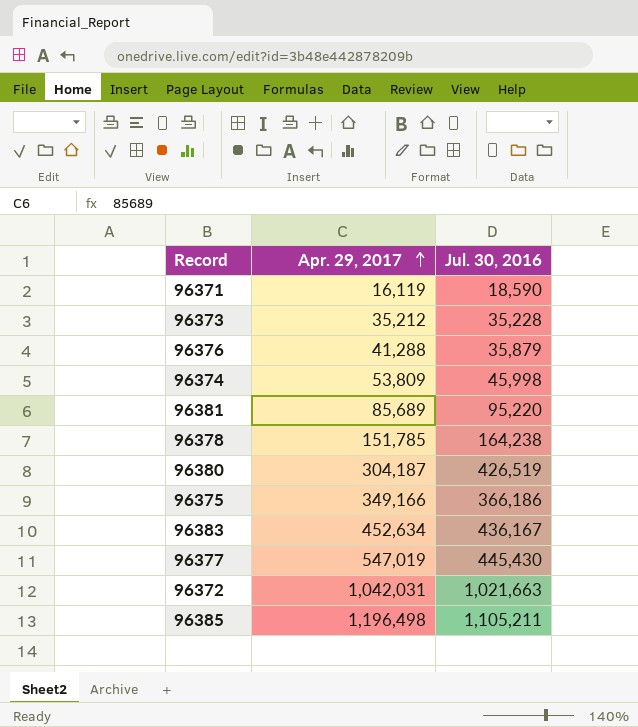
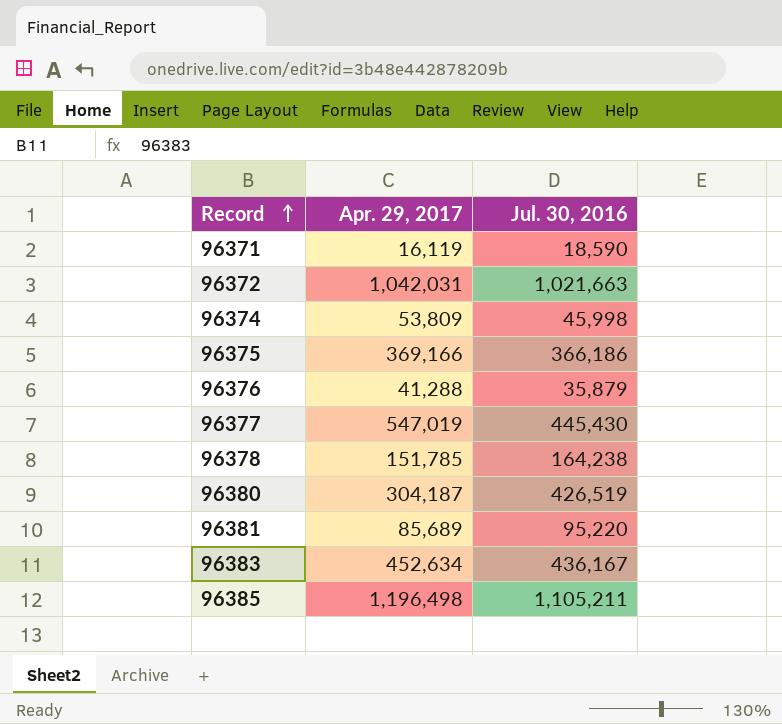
row order: Apr. 29, 2017 ascending -> Record ascending
row 96373: 35,212 | 35,228 -> none
96375 | Apr. 29, 2017: 349,166 -> 369,166

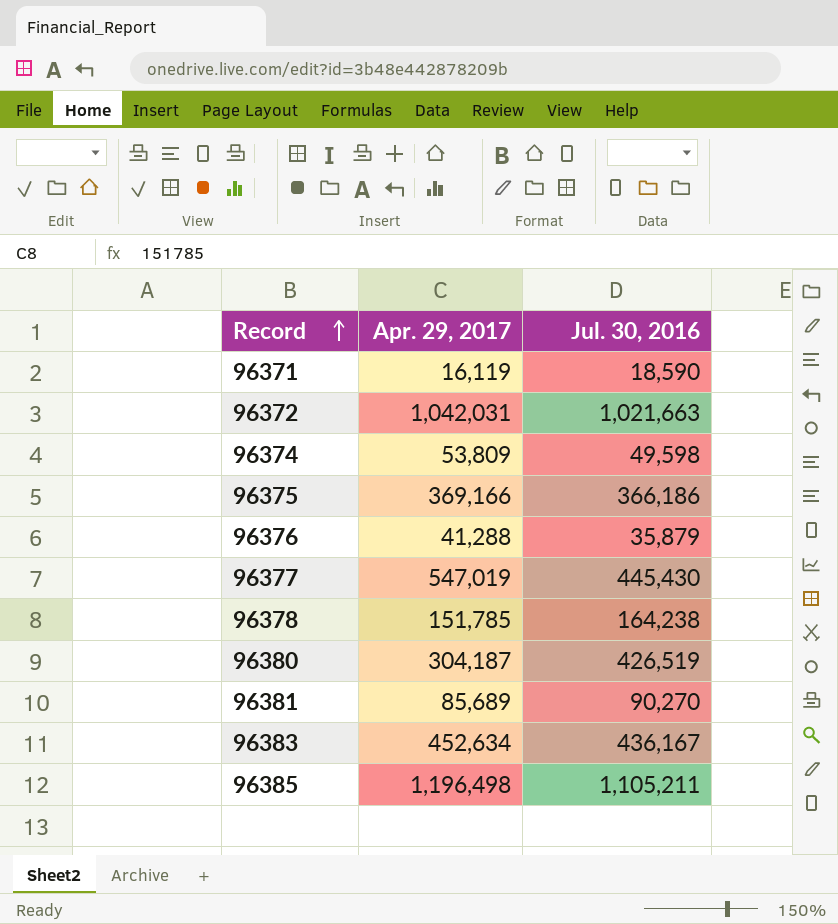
96374 | Jul. 30, 2016: 45,998 -> 49,598
96381 | Jul. 30, 2016: 95,220 -> 90,270

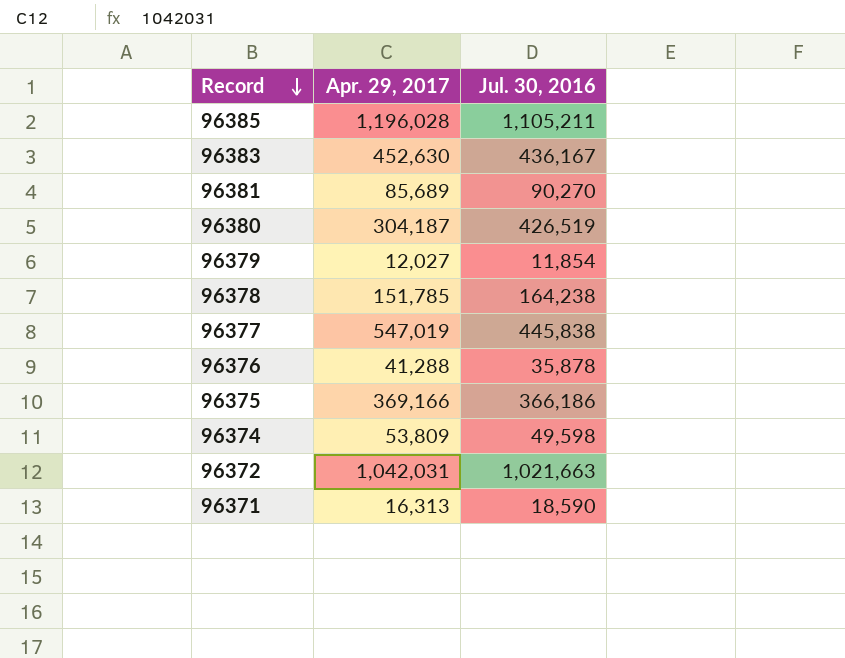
row order: Record ascending -> Record descending
96385 | Apr. 29, 2017: 1,196,498 -> 1,196,028
96383 | Apr. 29, 2017: 452,634 -> 452,630
row 96379: none -> 12,027 | 11,854
96377 | Jul. 30, 2016: 445,430 -> 445,838
96376 | Jul. 30, 2016: 35,879 -> 35,878
96371 | Apr. 29, 2017: 16,119 -> 16,313

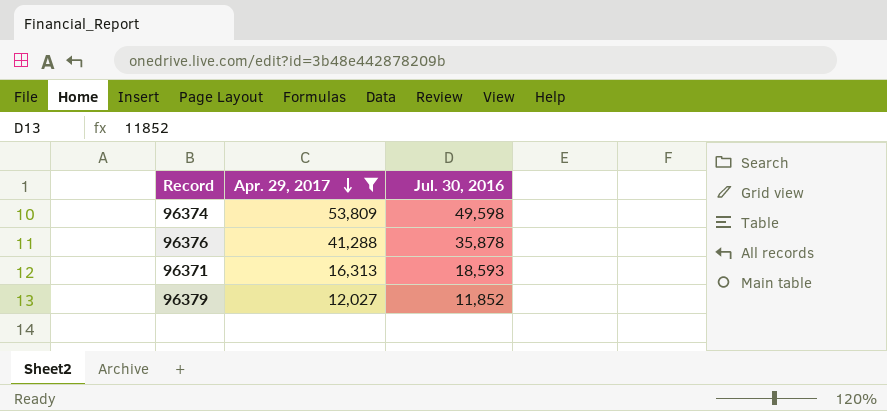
filter: none -> Apr. 29, 2017 <= 53,809
row order: Record descending -> Apr. 29, 2017 descending
96371 | Jul. 30, 2016: 18,590 -> 18,593
96379 | Jul. 30, 2016: 11,854 -> 11,852

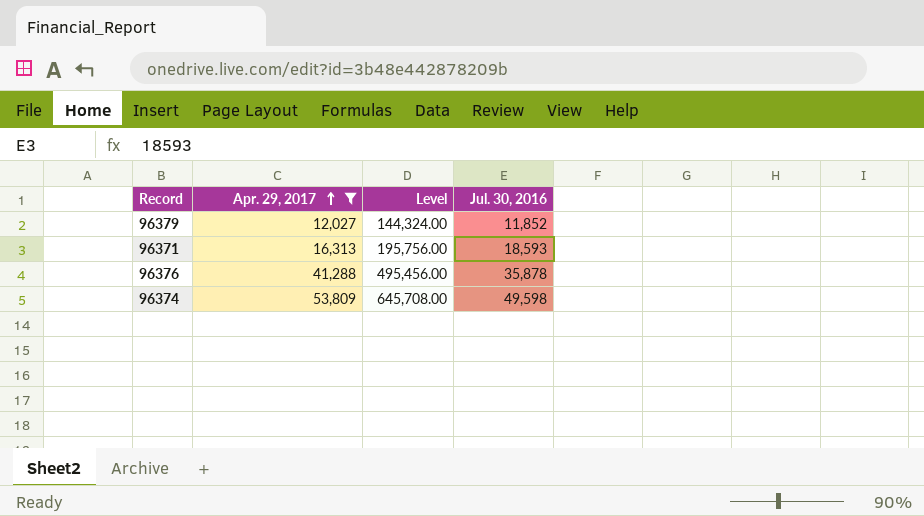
row order: Apr. 29, 2017 descending -> Apr. 29, 2017 ascending
column Level | formula: none -> [Apr. 29, 2017] * 12

